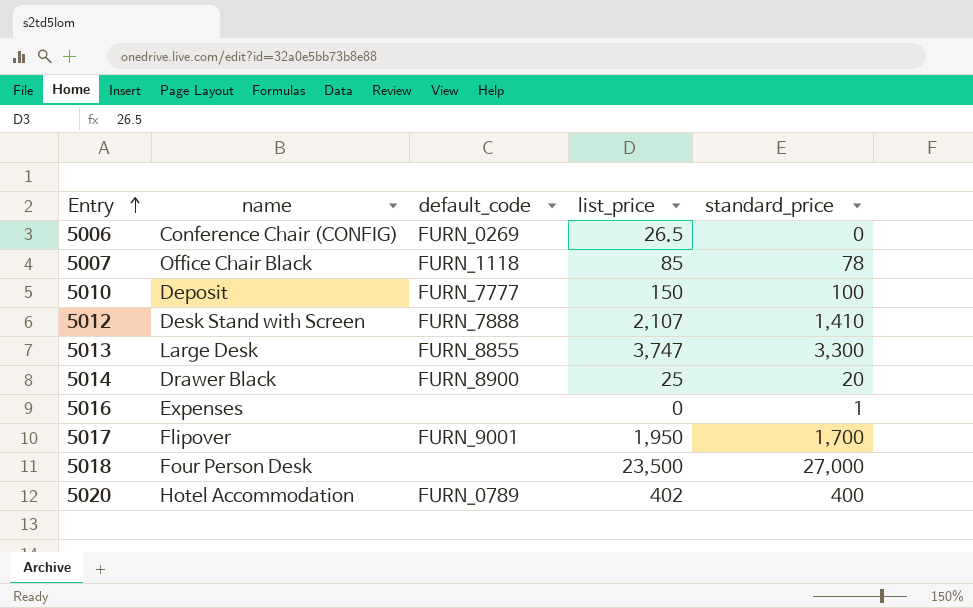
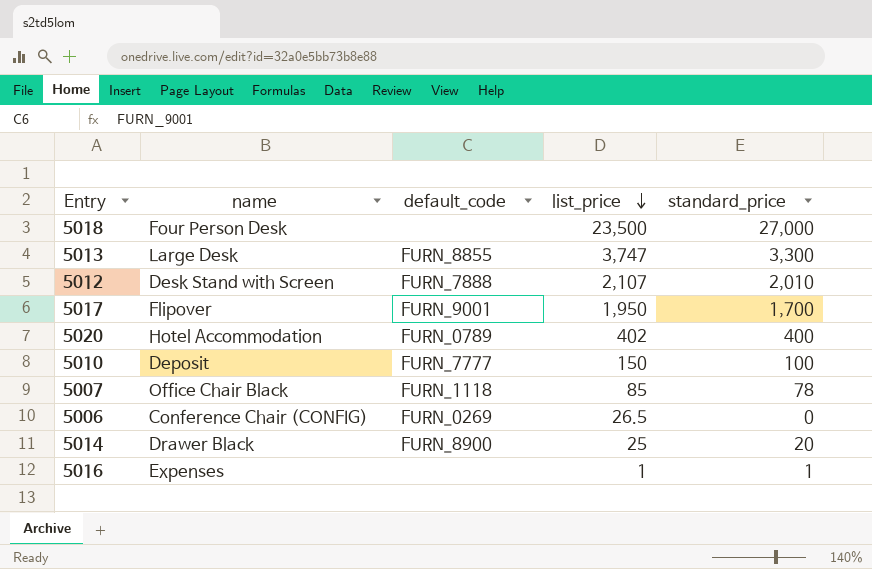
row order: Entry ascending -> list_price descending
5012 | standard_price: 1,410 -> 2,010
5016 | list_price: 0 -> 1

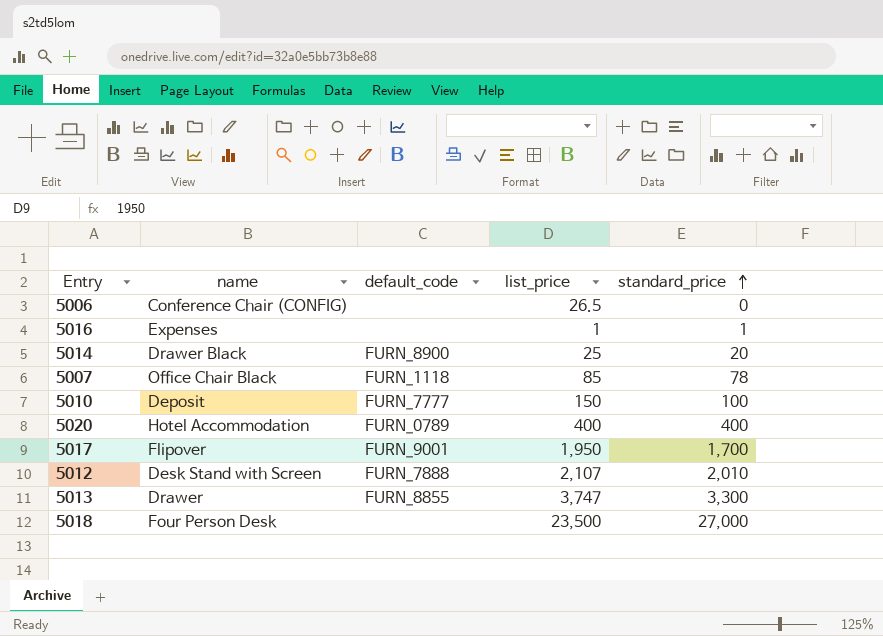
row order: list_price descending -> standard_price ascending
5006 | default_code: FURN_0269 -> none
5020 | list_price: 402 -> 400
5013 | name: Large Desk -> Drawer

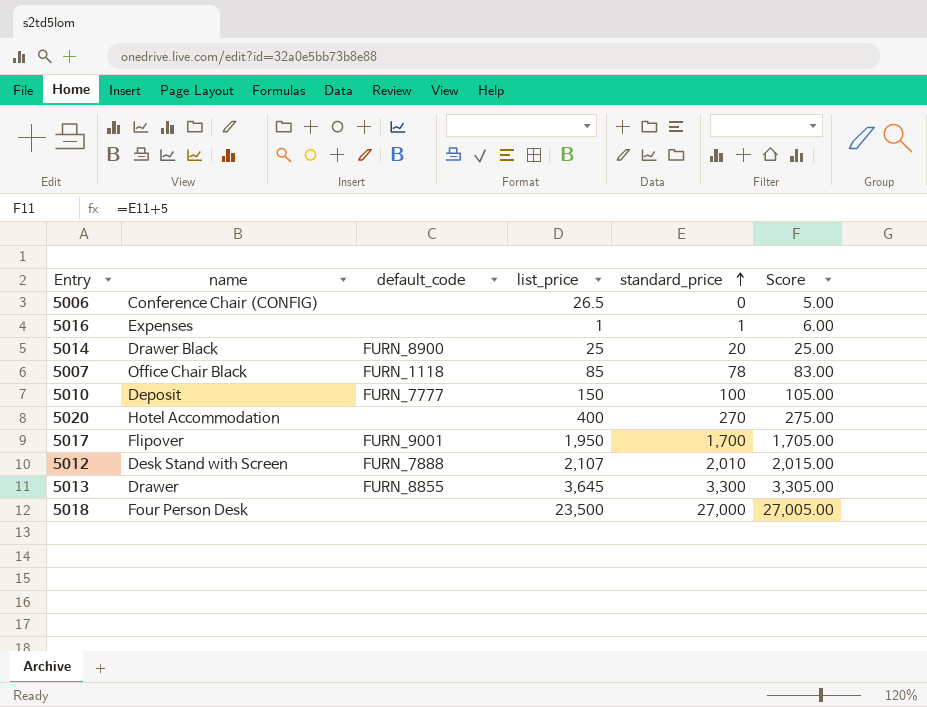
column Score | formula: none -> [standard_price] + 5
5020 | default_code: FURN_0789 -> none
5020 | standard_price: 400 -> 270
5013 | list_price: 3,747 -> 3,645

